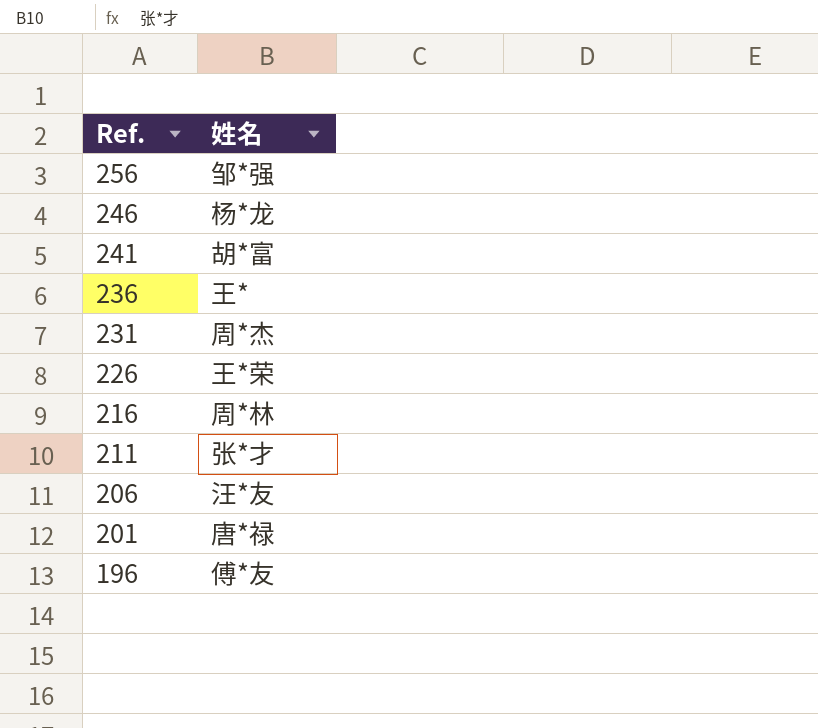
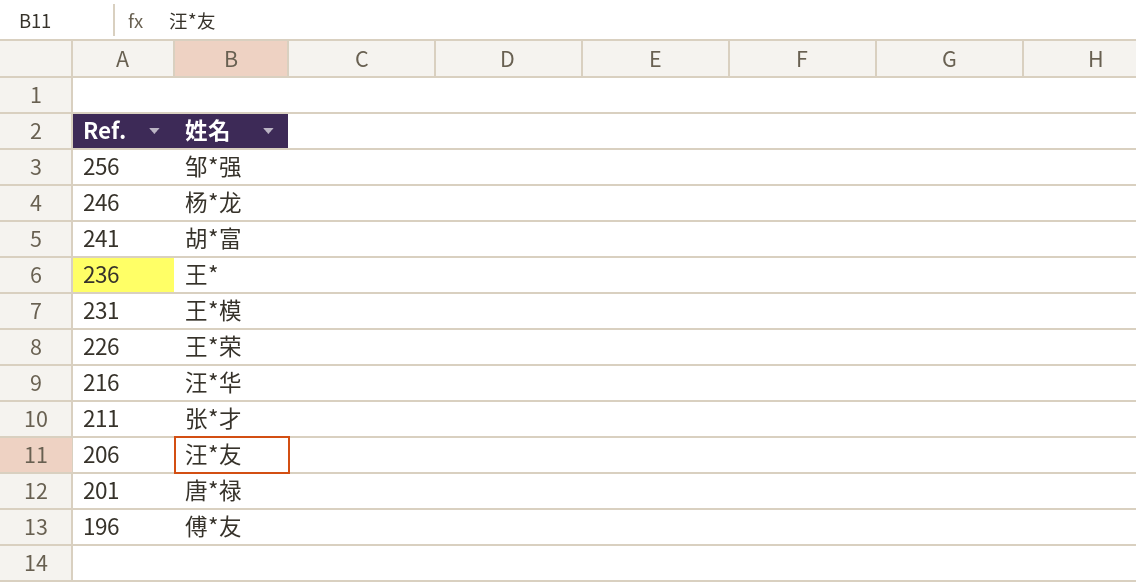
231 | 姓名: 周*杰 -> 王*模
216 | 姓名: 周*林 -> 汪*华

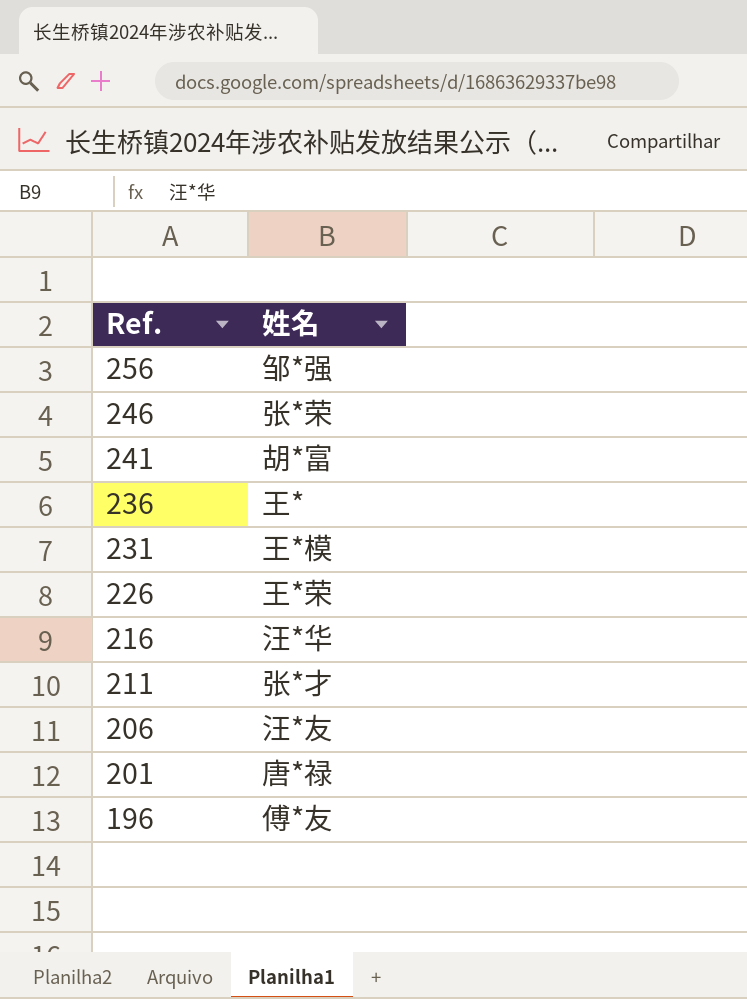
246 | 姓名: 杨*龙 -> 张*荣

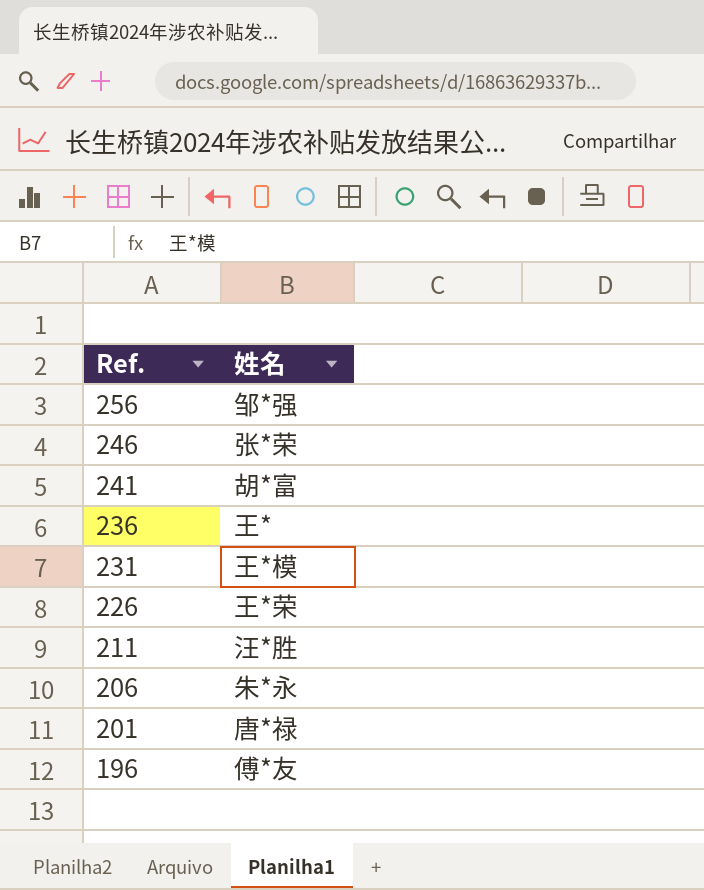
row 216: 汪*华 -> none
211 | 姓名: 张*才 -> 汪*胜
206 | 姓名: 汪*友 -> 朱*永

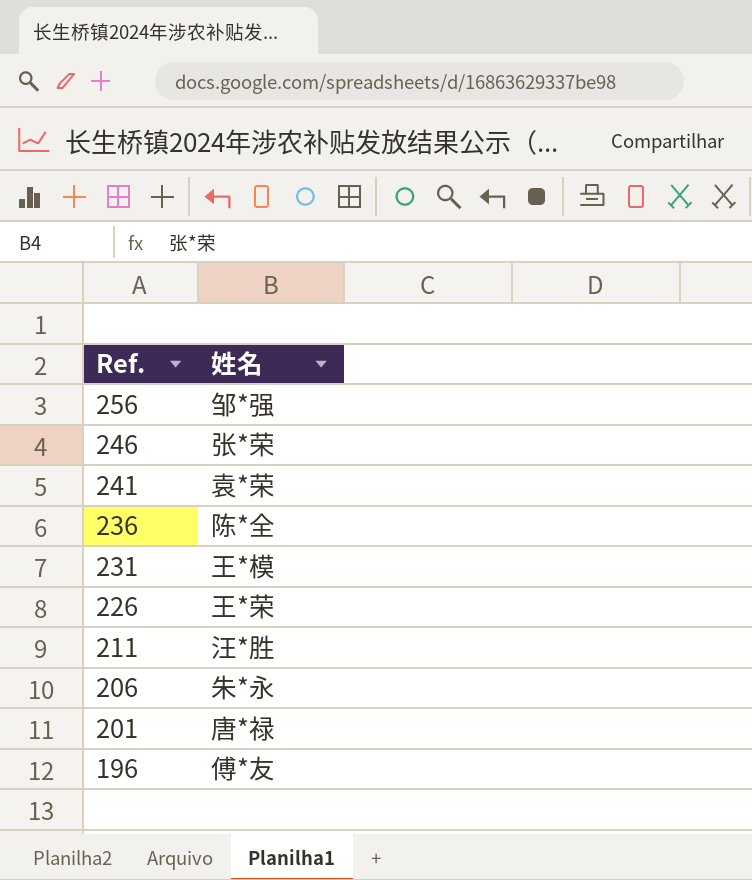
241 | 姓名: 胡*富 -> 袁*荣
236 | 姓名: 王* -> 陈*全

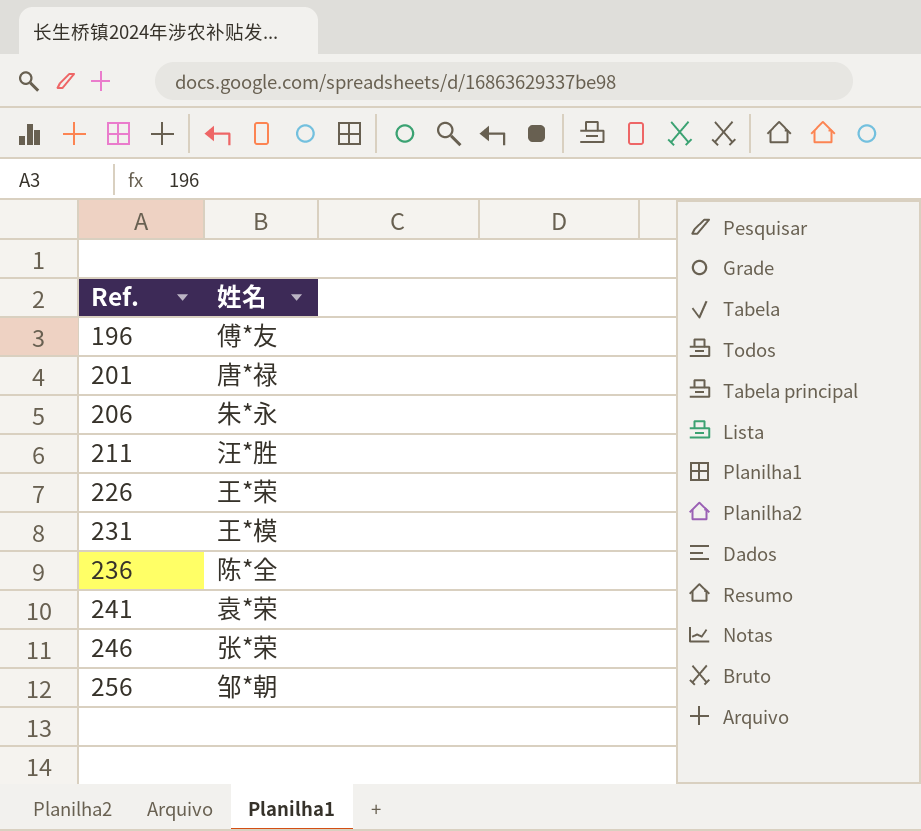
row order: Ref. descending -> Ref. ascending
256 | 姓名: 邹*强 -> 邹*朝

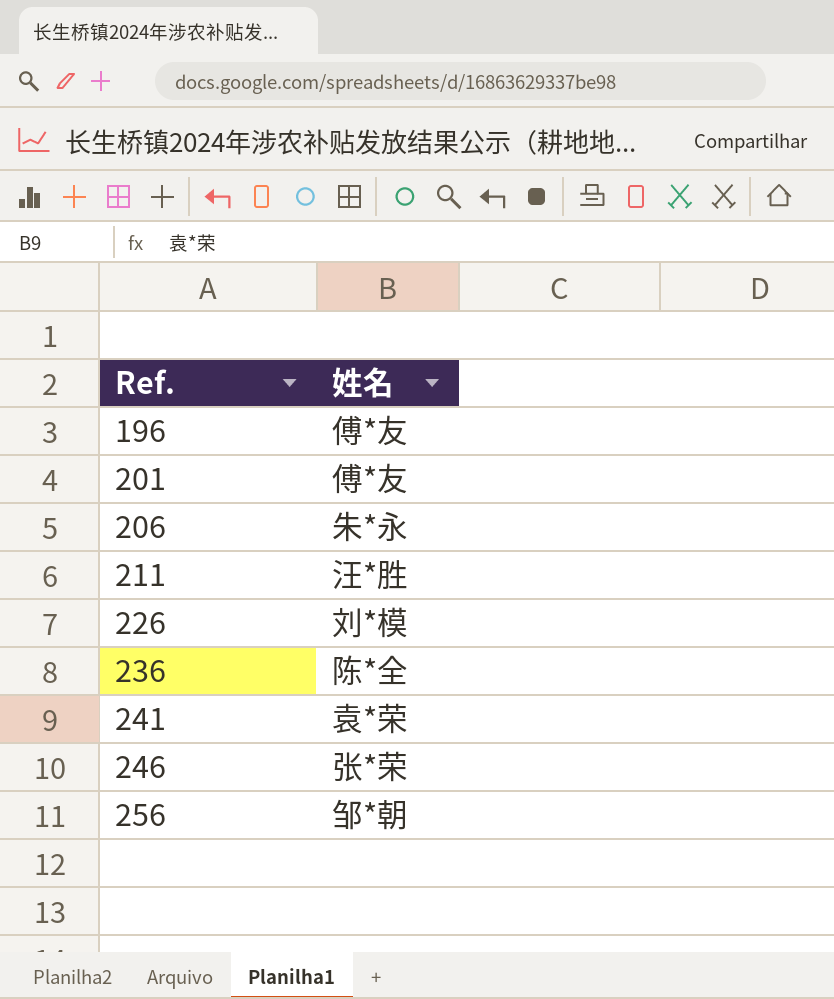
row 231: 王*模 -> none
201 | 姓名: 唐*禄 -> 傅*友
226 | 姓名: 王*荣 -> 刘*模

